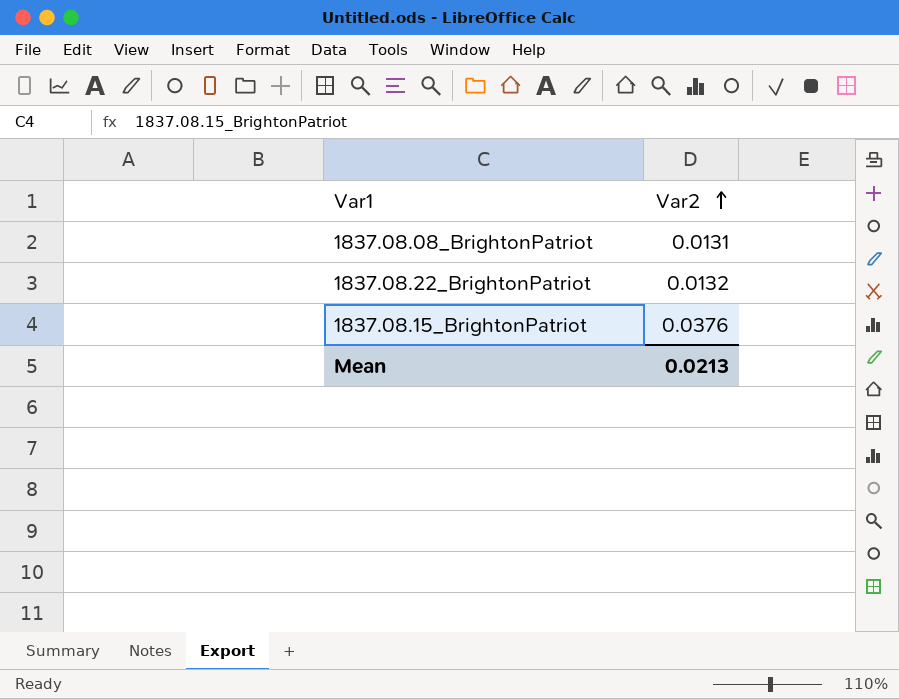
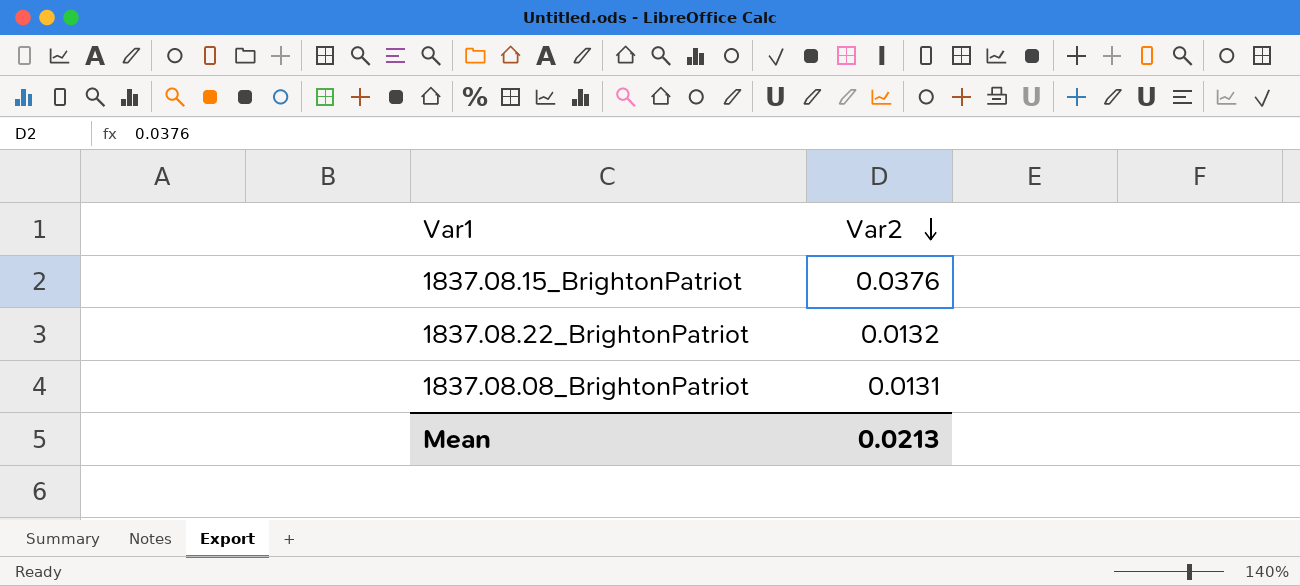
row order: Var2 ascending -> Var2 descending

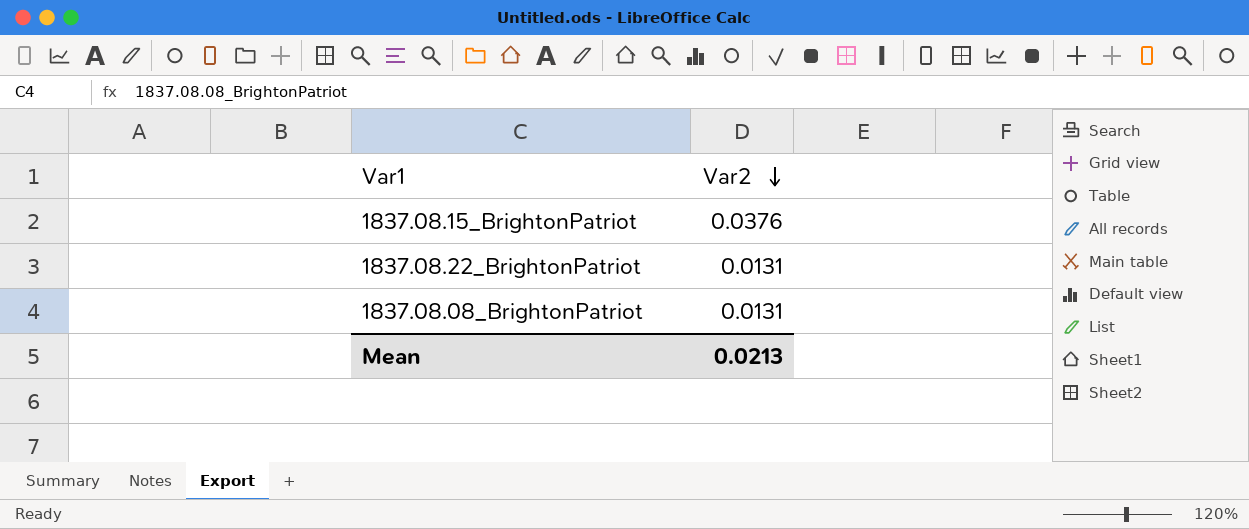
1837.08.22_BrightonPatriot | Var2: 0.0132 -> 0.0131

